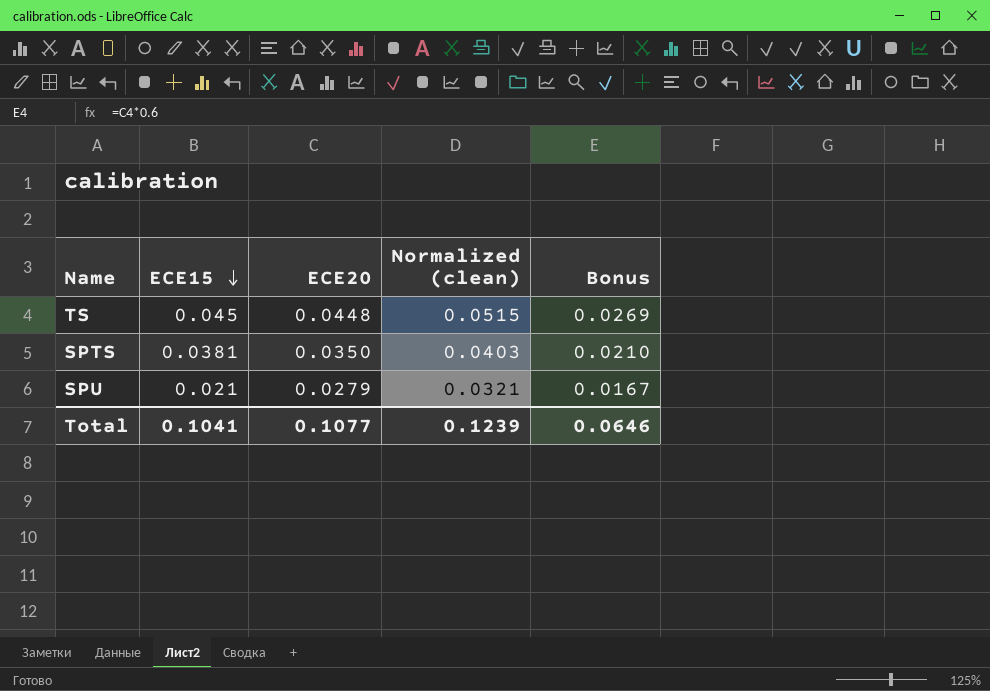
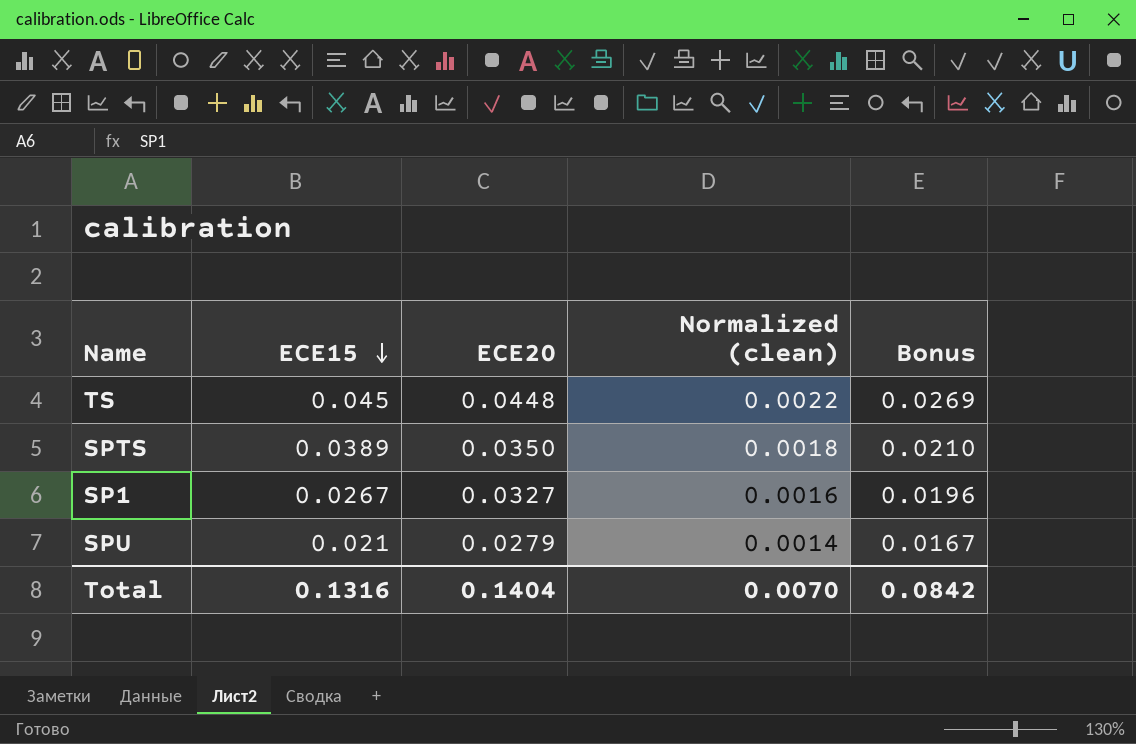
column Normalized (clean) | formula: [ECE20] * 1.15 -> [ECE20] * 0.05
SPTS | ECE15: 0.0381 -> 0.0389
row SP1: none -> 0.0267 | 0.0327 | 0.0016 | 0.0196
Total | ECE15: 0.1041 -> 0.1316
Total | ECE20: 0.1077 -> 0.1404
Total | Normalized (clean): 0.1239 -> 0.0070
Total | Bonus: 0.0646 -> 0.0842

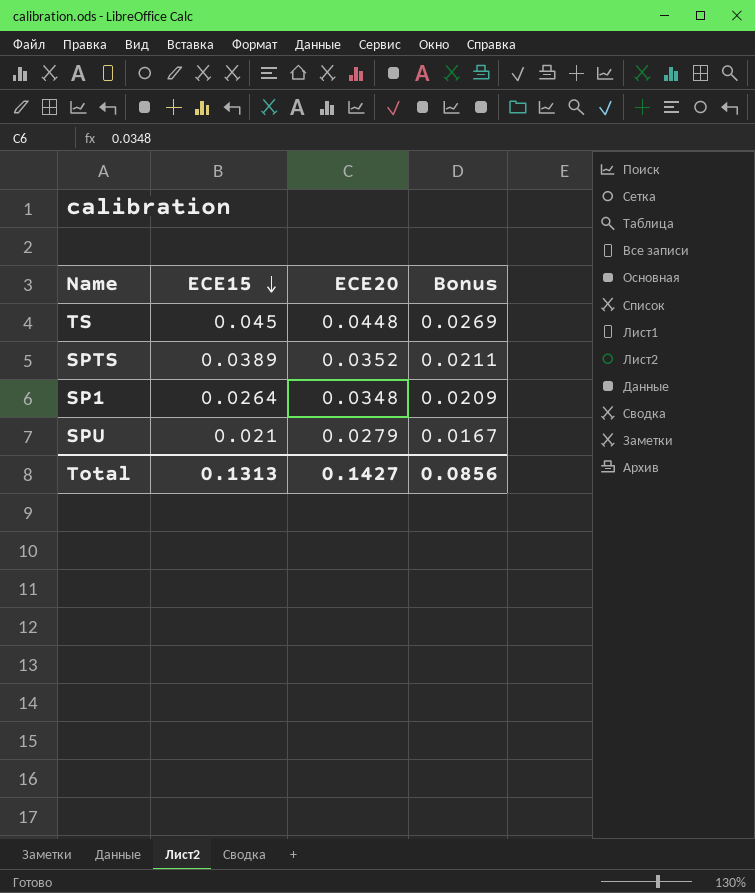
column Normalized (clean) | formula: [ECE20] * 0.05 -> none
SPTS | ECE20: 0.0350 -> 0.0352
SPTS | Bonus: 0.0210 -> 0.0211
SP1 | ECE15: 0.0267 -> 0.0264
SP1 | ECE20: 0.0327 -> 0.0348
SP1 | Bonus: 0.0196 -> 0.0209
Total | ECE15: 0.1316 -> 0.1313
Total | ECE20: 0.1404 -> 0.1427
Total | Bonus: 0.0842 -> 0.0856

